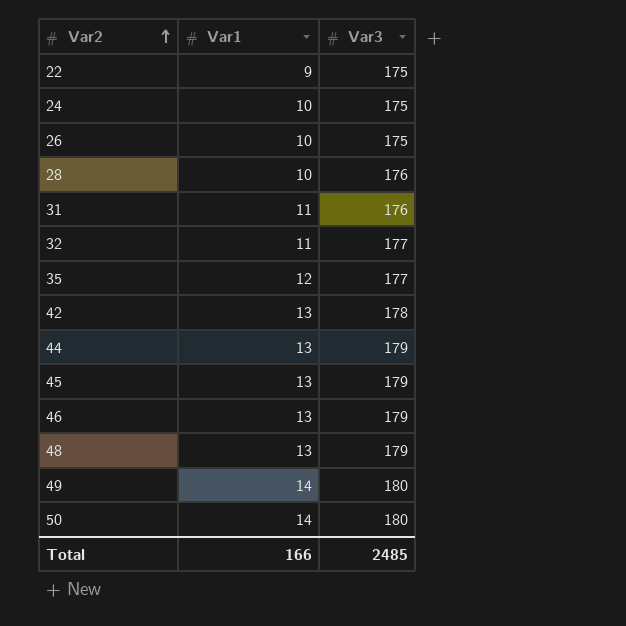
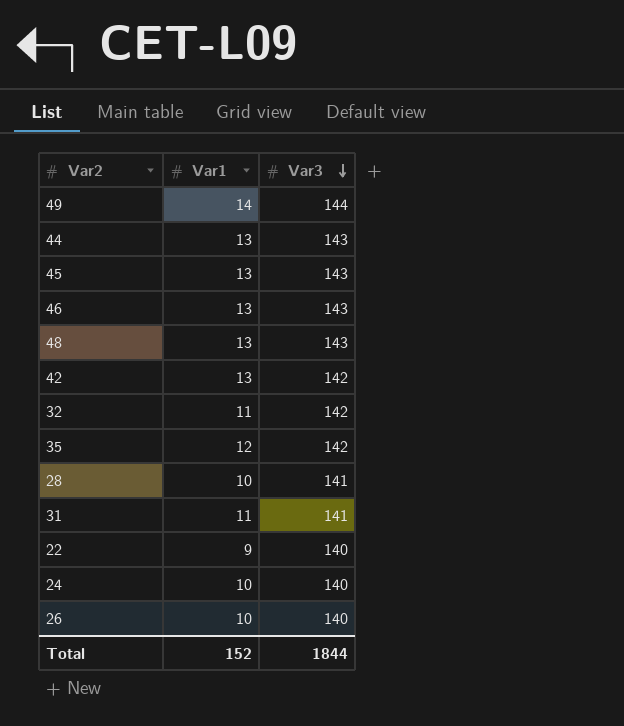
row order: Var2 ascending -> Var3 descending
row 50: 14 | 180 -> none
49 | Var3: 180 -> 144
44 | Var3: 179 -> 143
45 | Var3: 179 -> 143
46 | Var3: 179 -> 143
48 | Var3: 179 -> 143
42 | Var3: 178 -> 142
32 | Var3: 177 -> 142
35 | Var3: 177 -> 142
28 | Var3: 176 -> 141
31 | Var3: 176 -> 141
22 | Var3: 175 -> 140
24 | Var3: 175 -> 140
26 | Var3: 175 -> 140
Total | Var1: 166 -> 152
Total | Var3: 2485 -> 1844

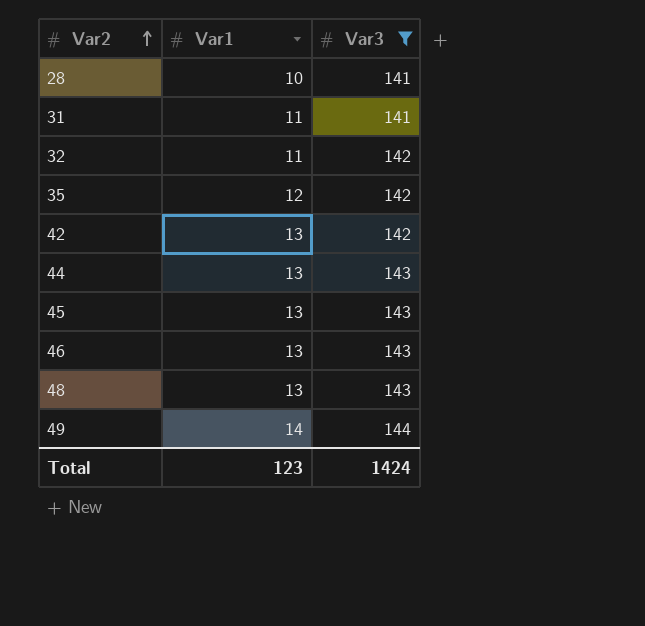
filter: none -> Var3 != 140
row order: Var3 descending -> Var2 ascending
Total | Var1: 152 -> 123
Total | Var3: 1844 -> 1424

